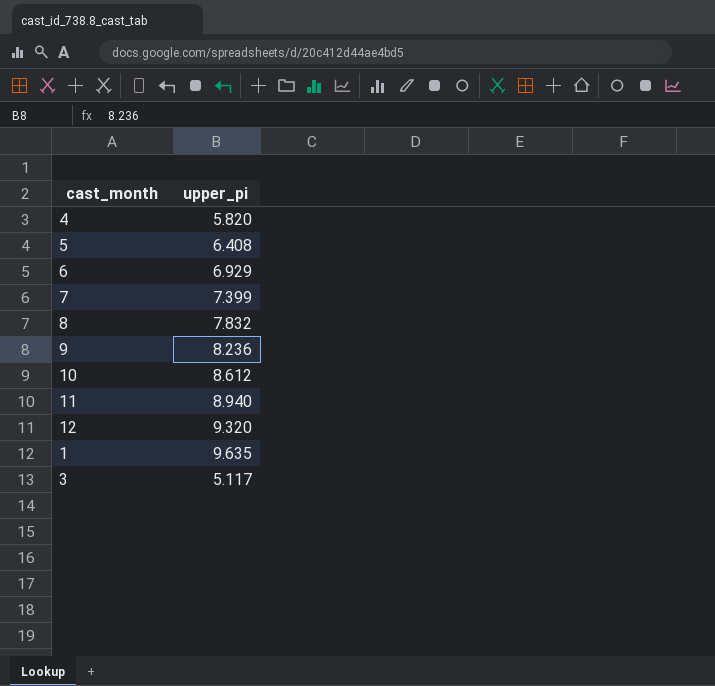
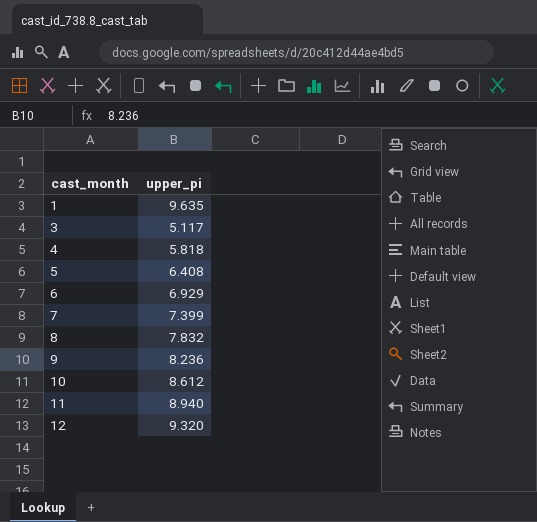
row order: none -> cast_month ascending
4 | upper_pi: 5.820 -> 5.818

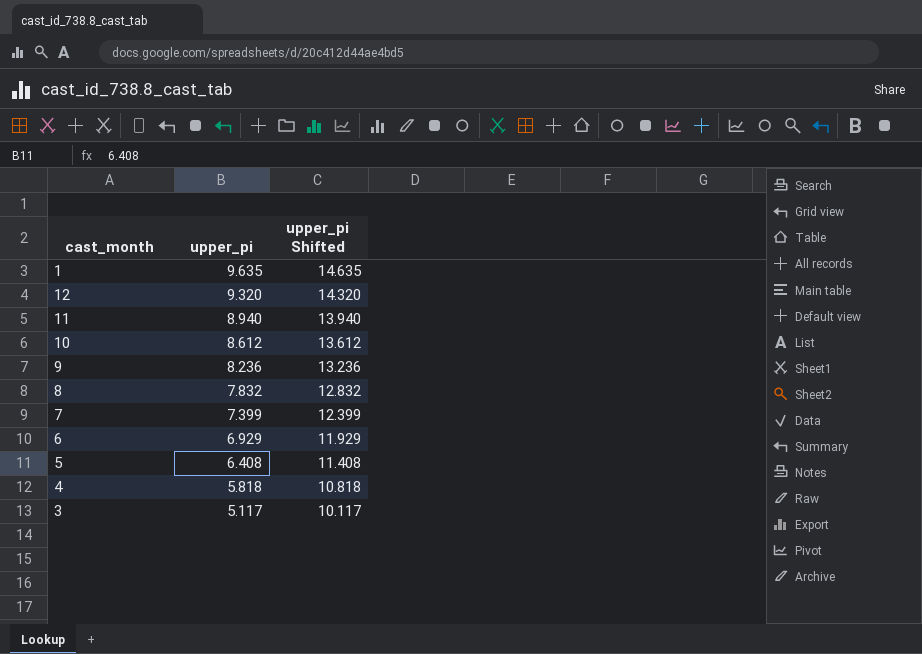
row order: cast_month ascending -> upper_pi descending
column upper_pi Shifted | formula: none -> [upper_pi] + 5

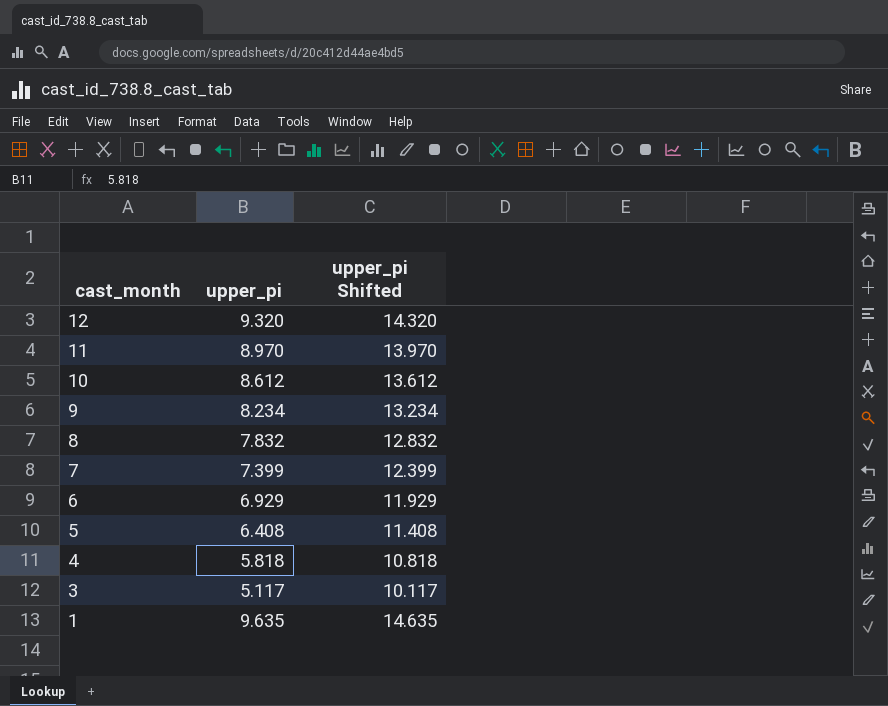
row order: upper_pi descending -> cast_month descending
11 | upper_pi: 8.940 -> 8.970
11 | upper_pi Shifted: 13.940 -> 13.970
9 | upper_pi: 8.236 -> 8.234
9 | upper_pi Shifted: 13.236 -> 13.234

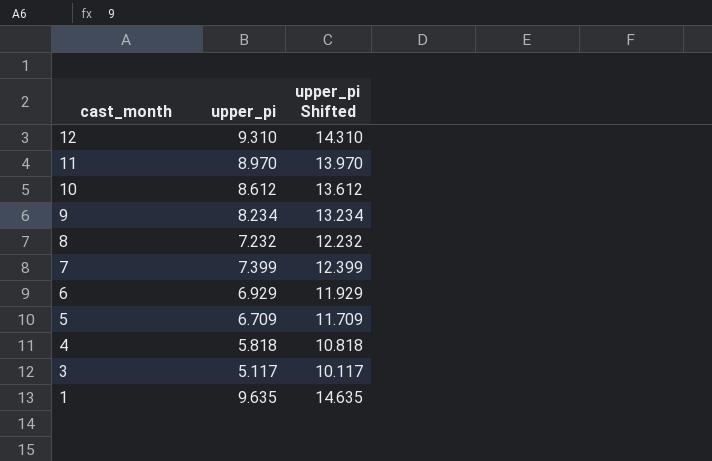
12 | upper_pi: 9.320 -> 9.310
12 | upper_pi Shifted: 14.320 -> 14.310
8 | upper_pi: 7.832 -> 7.232
8 | upper_pi Shifted: 12.832 -> 12.232
5 | upper_pi: 6.408 -> 6.709
5 | upper_pi Shifted: 11.408 -> 11.709

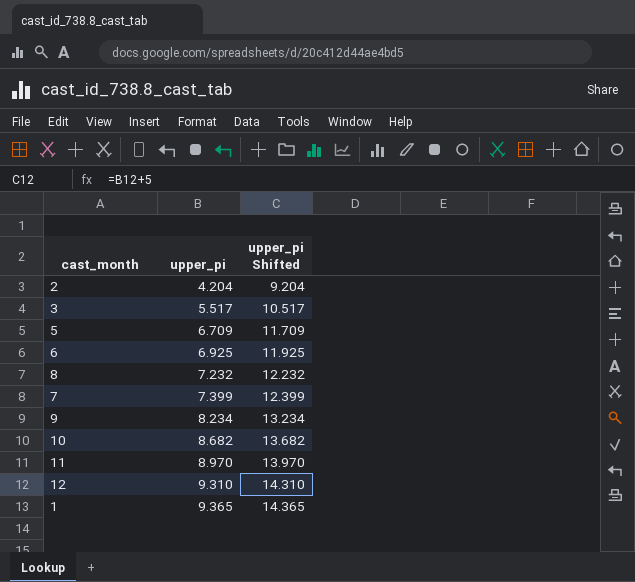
row order: cast_month descending -> upper_pi ascending
row 4: 5.818 | 10.818 -> none
row 2: none -> 4.204 | 9.204
3 | upper_pi: 5.117 -> 5.517
3 | upper_pi Shifted: 10.117 -> 10.517
6 | upper_pi: 6.929 -> 6.925
6 | upper_pi Shifted: 11.929 -> 11.925
10 | upper_pi: 8.612 -> 8.682
10 | upper_pi Shifted: 13.612 -> 13.682
1 | upper_pi: 9.635 -> 9.365
1 | upper_pi Shifted: 14.635 -> 14.365

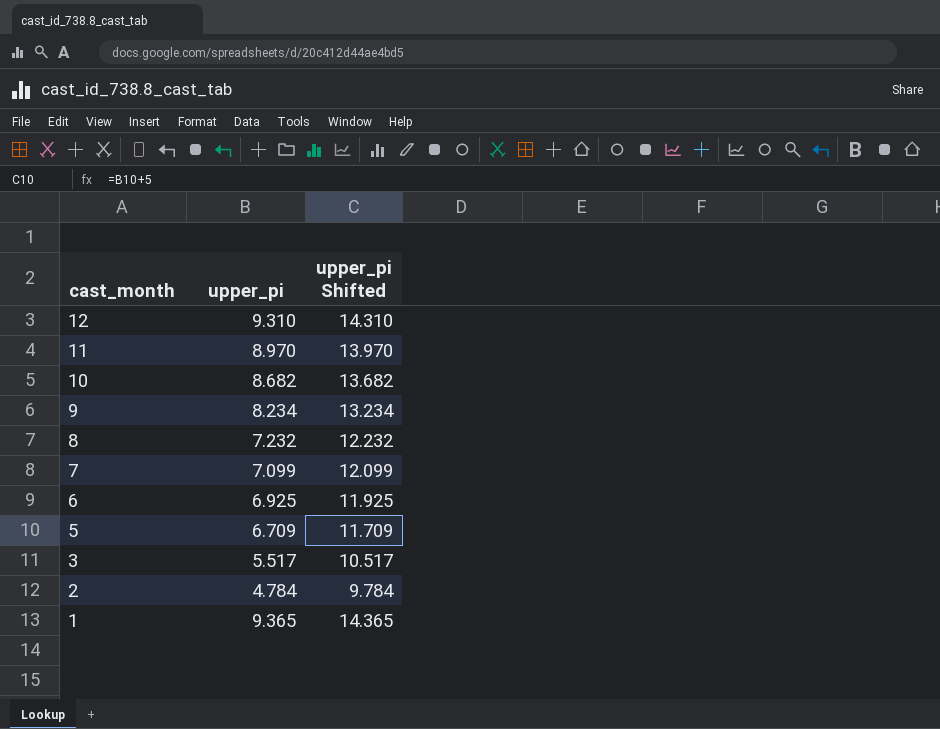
row order: upper_pi ascending -> cast_month descending
7 | upper_pi: 7.399 -> 7.099
7 | upper_pi Shifted: 12.399 -> 12.099
2 | upper_pi: 4.204 -> 4.784
2 | upper_pi Shifted: 9.204 -> 9.784

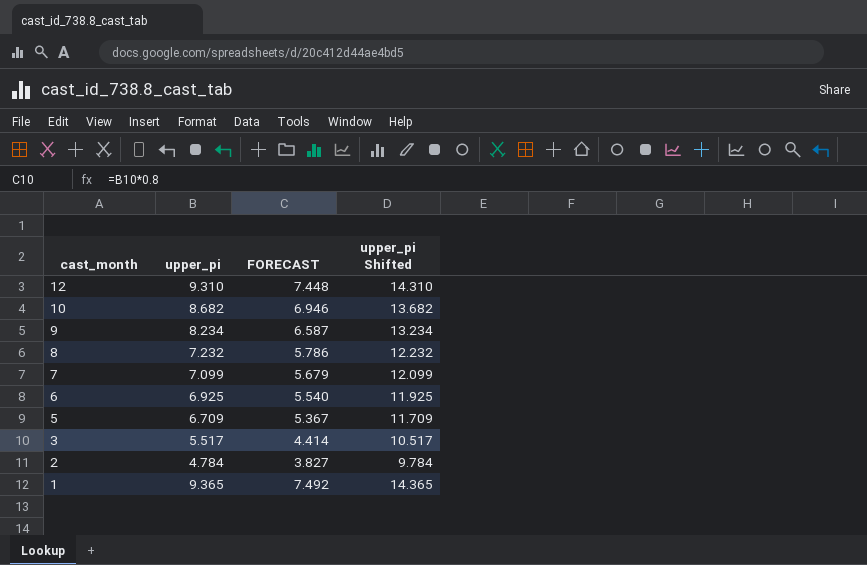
column FORECAST | formula: none -> [upper_pi] * 0.8
row 11: 8.970 | 13.970 -> none

